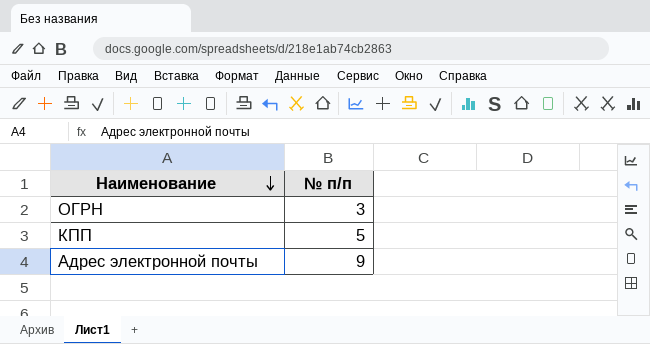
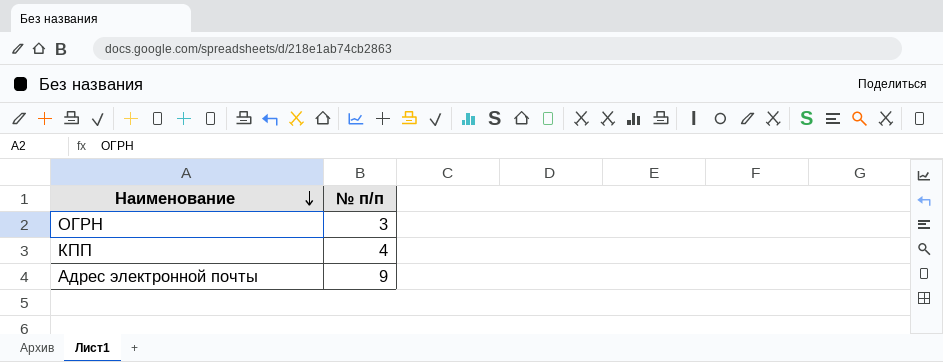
КПП | № п/п: 5 -> 4

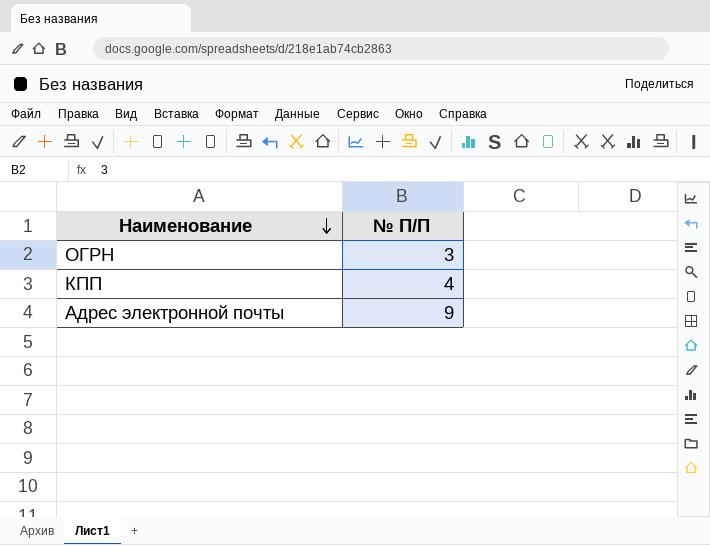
column name: № п/п -> № П/П

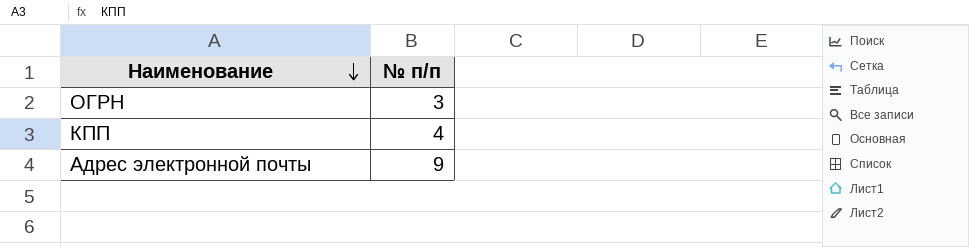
column name: № П/П -> № п/п

